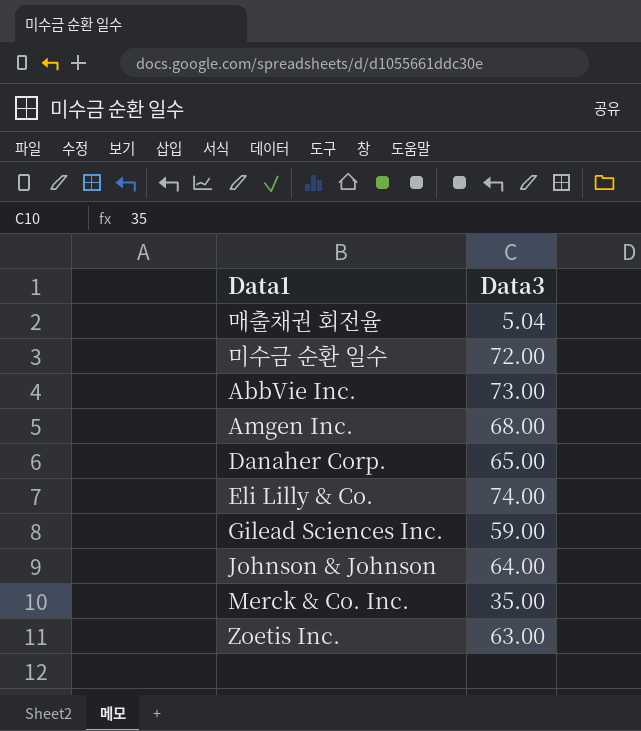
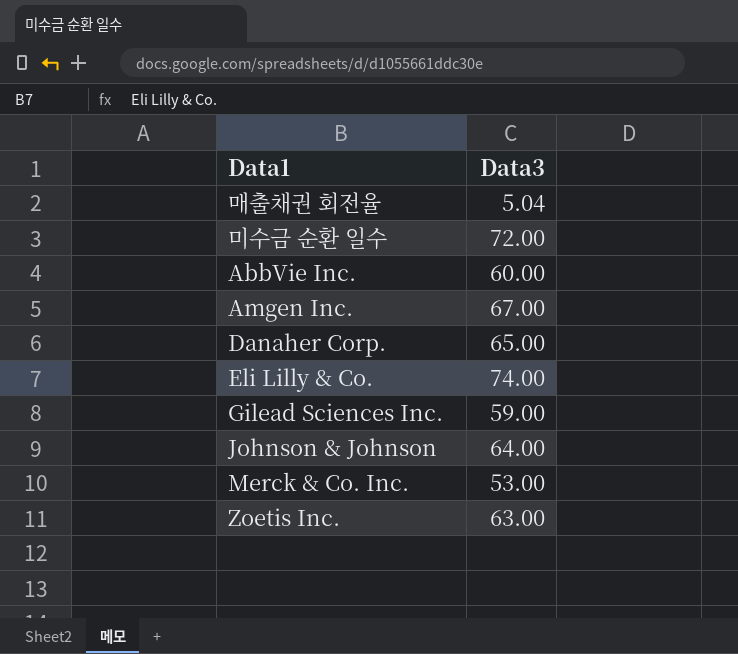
AbbVie Inc. | Data3: 73.00 -> 60.00
Amgen Inc. | Data3: 68.00 -> 67.00
Merck & Co. Inc. | Data3: 35.00 -> 53.00

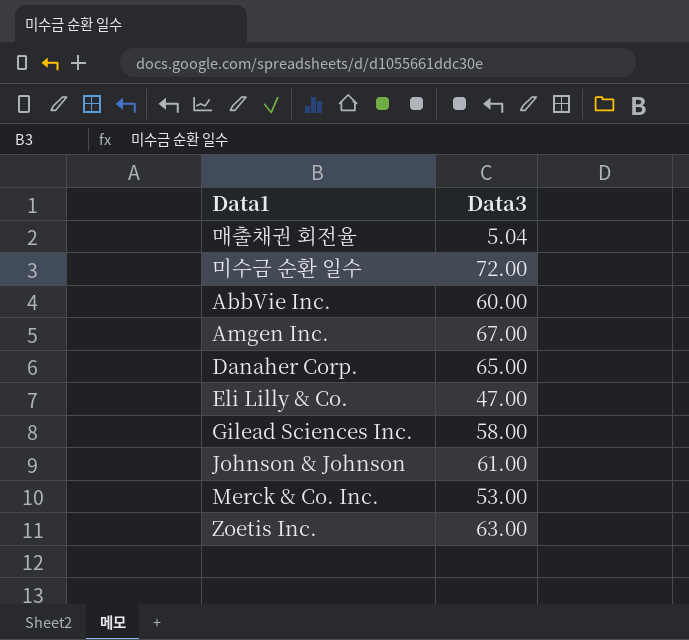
Eli Lilly & Co. | Data3: 74.00 -> 47.00
Gilead Sciences Inc. | Data3: 59.00 -> 58.00
Johnson & Johnson | Data3: 64.00 -> 61.00

